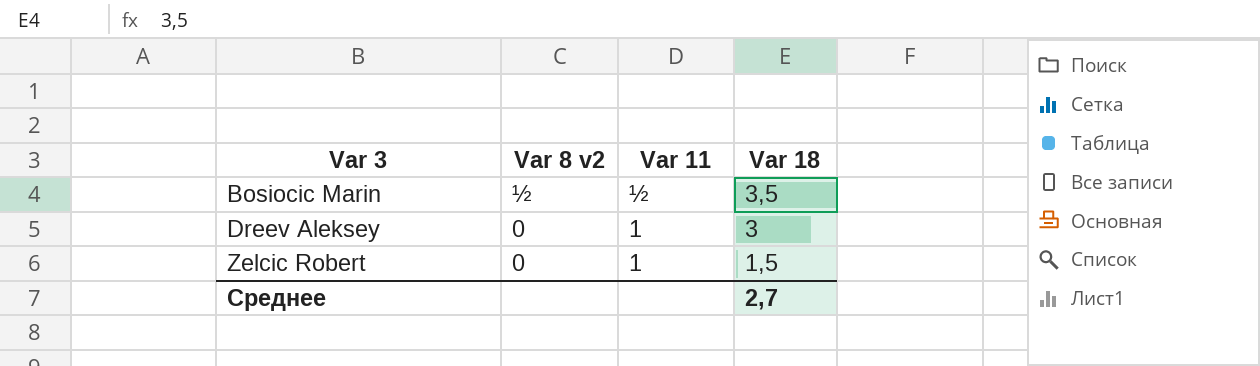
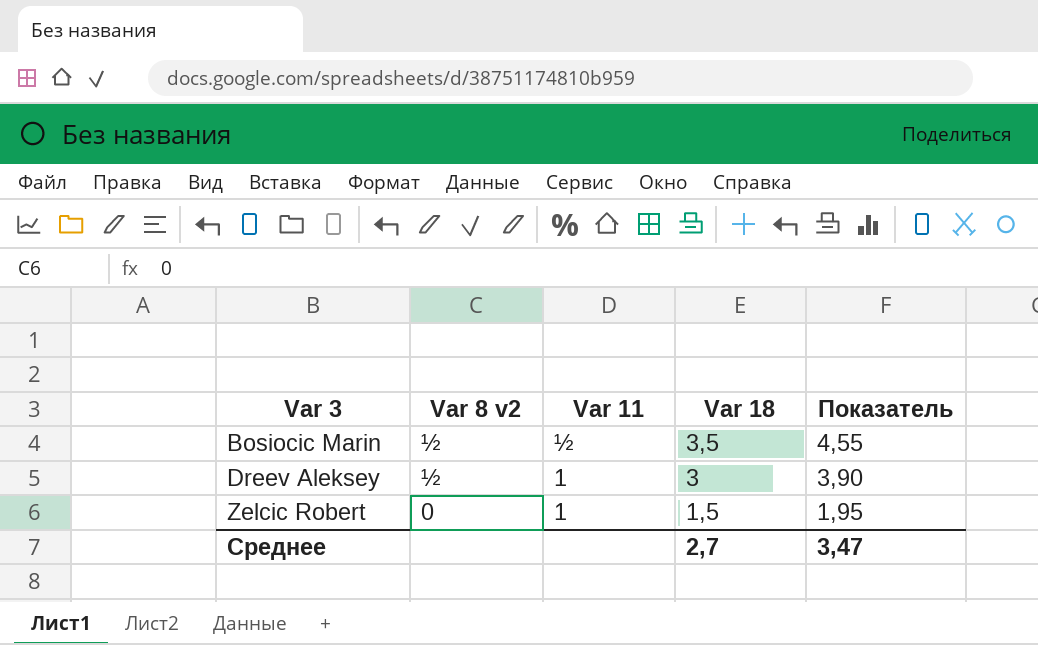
column Показатель | formula: none -> [Var 18] * 1,3
Dreev Aleksey | Var 8 v2: 0 -> ½

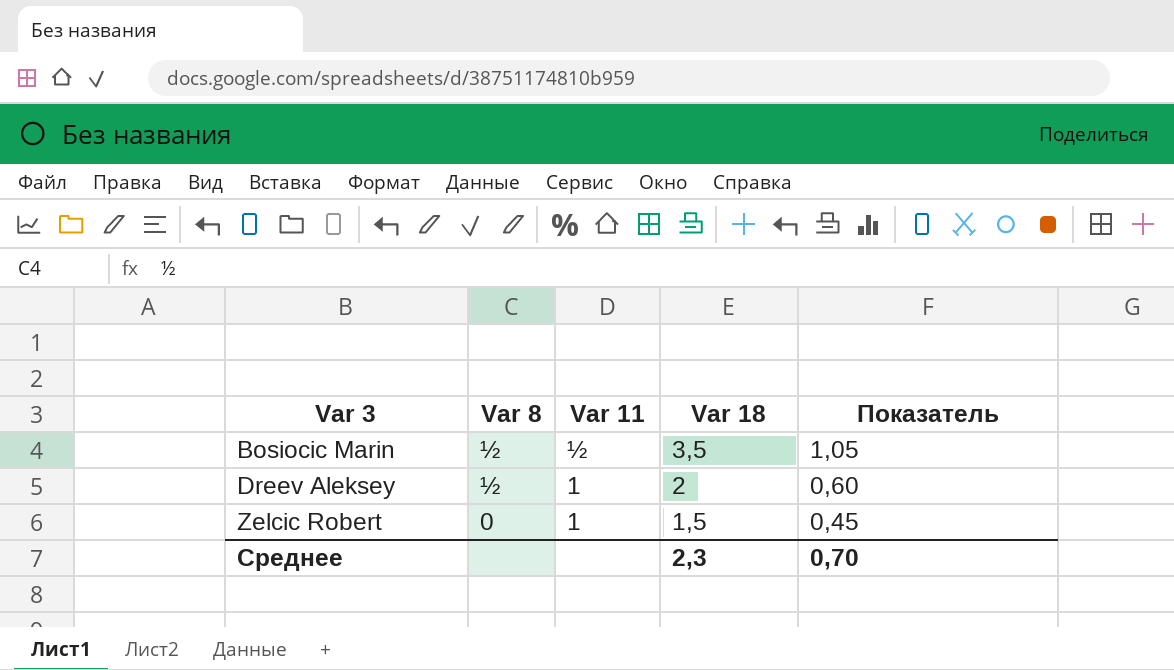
column name: Var 8 v2 -> Var 8
column Показатель | formula: [Var 18] * 1,3 -> [Var 18] * 0,3
Dreev Aleksey | Var 18: 3 -> 2
Среднее | Var 18: 2,7 -> 2,3
Среднее | Показатель: 3,47 -> 0,70

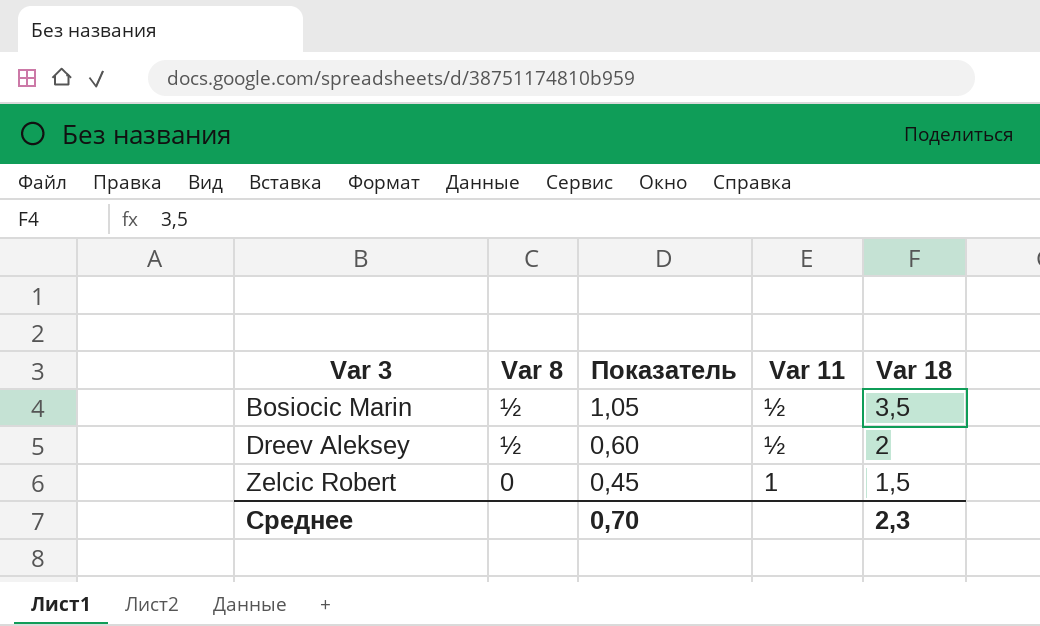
column Показатель | position: 5 -> 3
Dreev Aleksey | Var 11: 1 -> ½

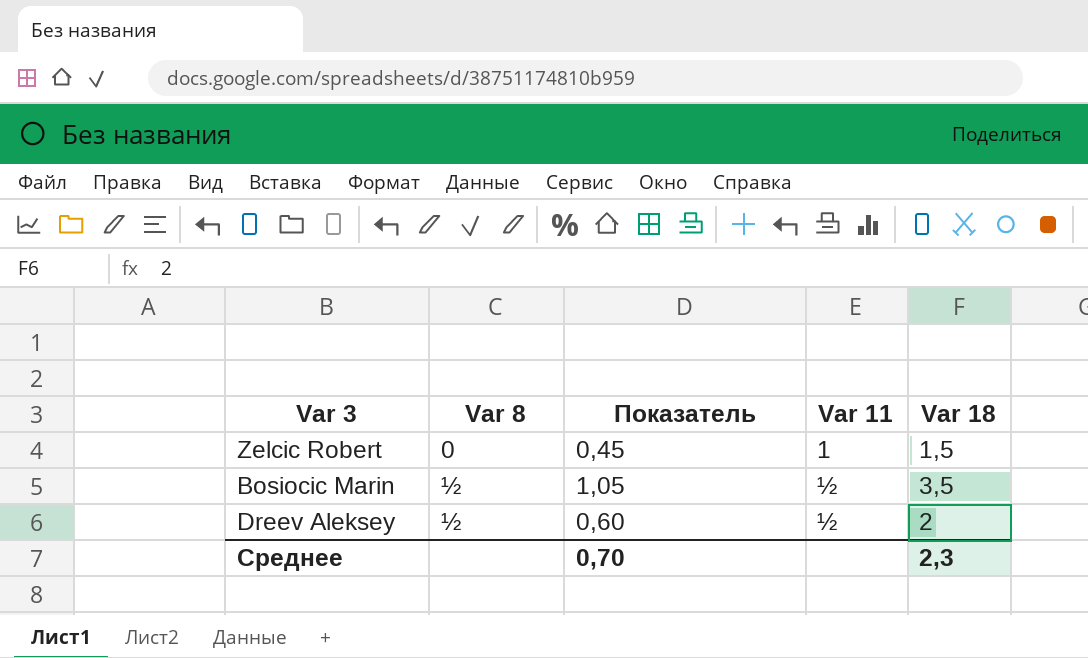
row order: Var 3 ascending -> Var 8 ascending

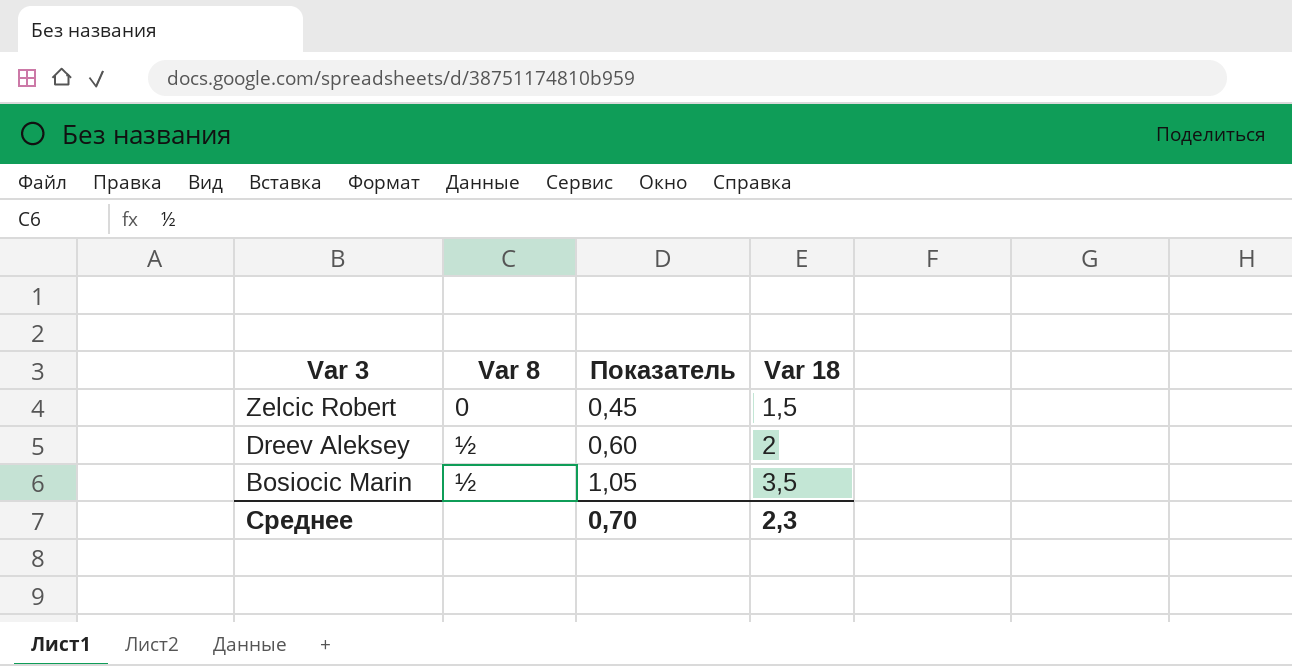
row order: Var 8 ascending -> Var 3 descending
column Var 11 | position: 4 -> none

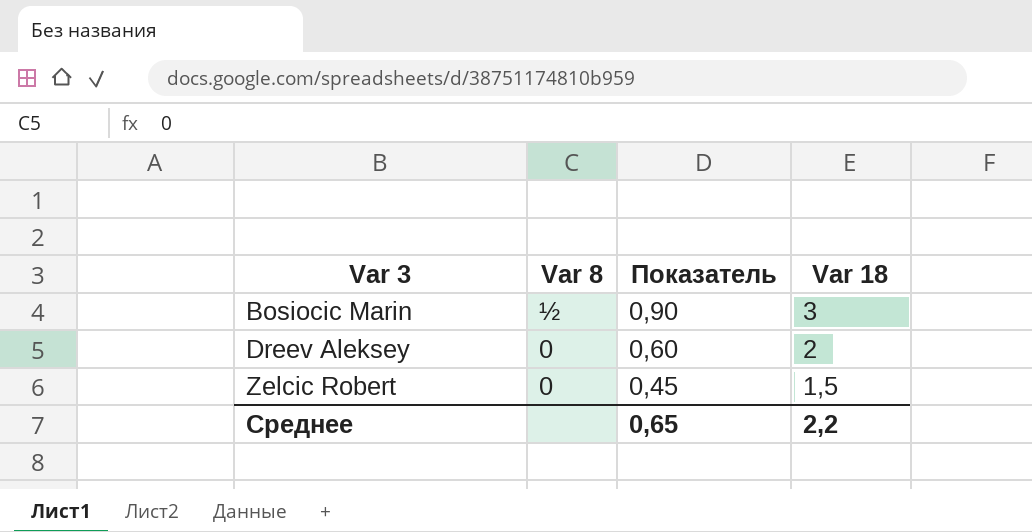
row order: Var 3 descending -> Var 3 ascending
Bosiocic Marin | Показатель: 1,05 -> 0,90
Bosiocic Marin | Var 18: 3,5 -> 3
Dreev Aleksey | Var 8: ½ -> 0
Среднее | Показатель: 0,70 -> 0,65
Среднее | Var 18: 2,3 -> 2,2

